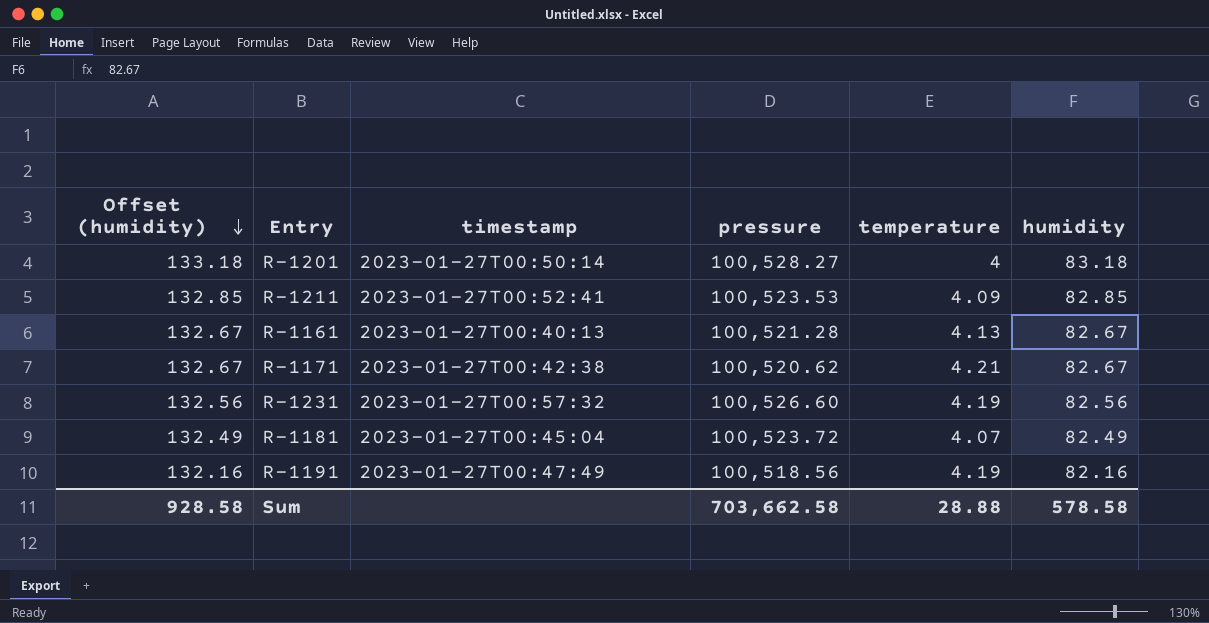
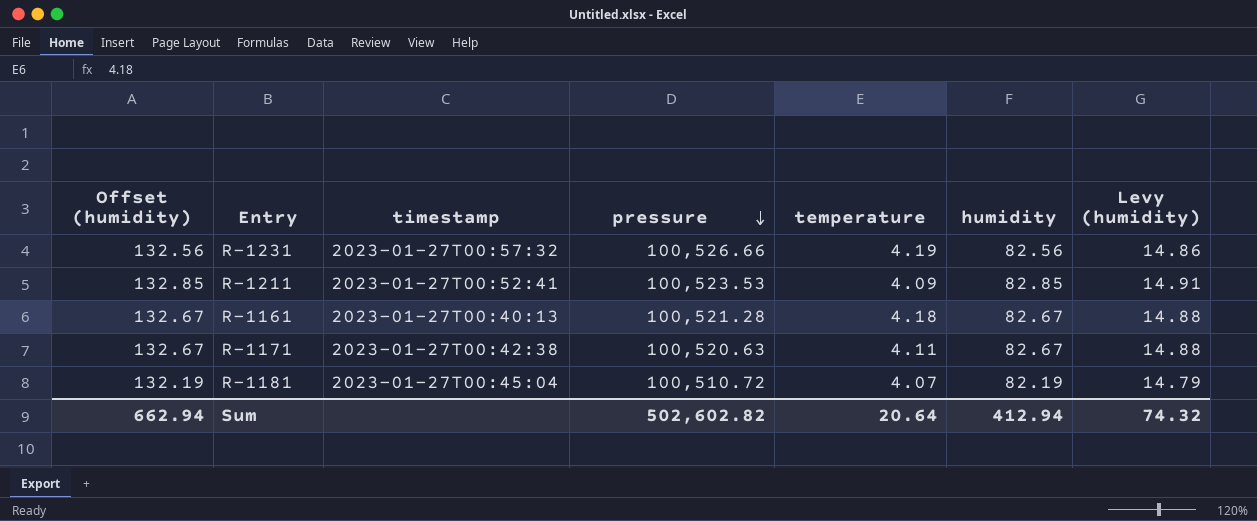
row order: Offset (humidity) descending -> pressure descending
column Levy (humidity) | formula: none -> [humidity] * 0.18
row R-1201: 133.18 | 2023-01-27T00:50:14 | 100,528.27 | 4 | 83.18 -> none
row R-1191: 132.16 | 2023-01-27T00:47:49 | 100,518.56 | 4.19 | 82.16 -> none
R-1231 | pressure: 100,526.60 -> 100,526.66
R-1161 | temperature: 4.13 -> 4.18
R-1171 | pressure: 100,520.62 -> 100,520.63
R-1171 | temperature: 4.21 -> 4.11
R-1181 | Offset (humidity): 132.49 -> 132.19
R-1181 | pressure: 100,523.72 -> 100,510.72
R-1181 | humidity: 82.49 -> 82.19
Sum | Offset (humidity): 928.58 -> 662.94
Sum | pressure: 703,662.58 -> 502,602.82
Sum | temperature: 28.88 -> 20.64
Sum | humidity: 578.58 -> 412.94

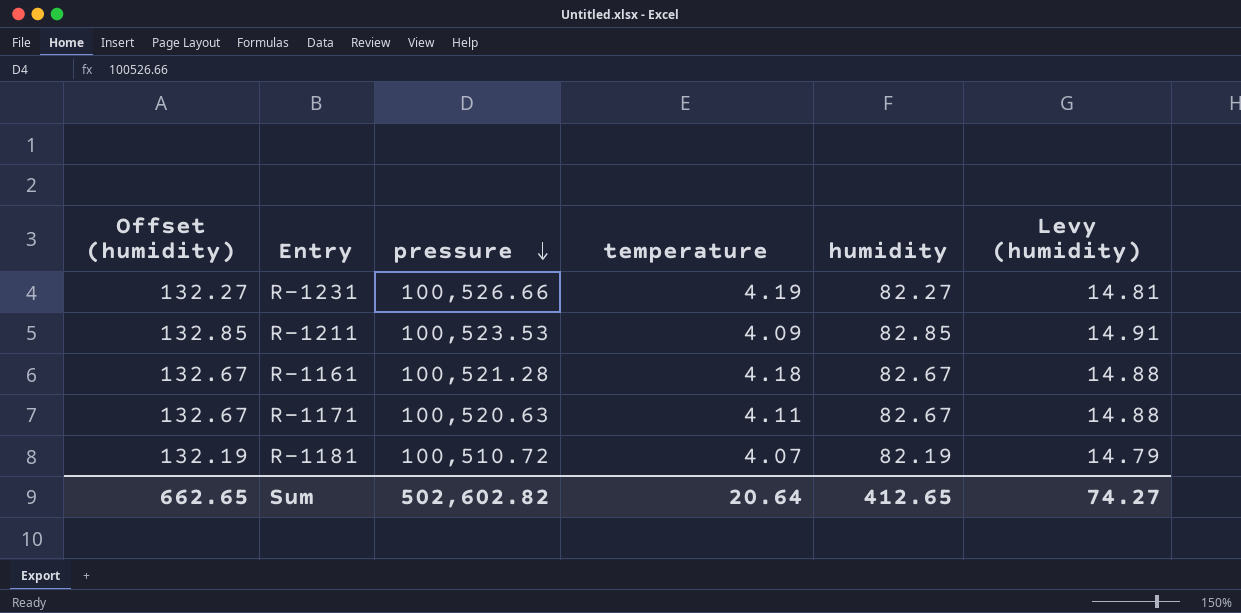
column timestamp | position: 3 -> none
R-1231 | Offset (humidity): 132.56 -> 132.27
R-1231 | humidity: 82.56 -> 82.27
R-1231 | Levy (humidity): 14.86 -> 14.81
Sum | Offset (humidity): 662.94 -> 662.65
Sum | humidity: 412.94 -> 412.65
Sum | Levy (humidity): 74.32 -> 74.27

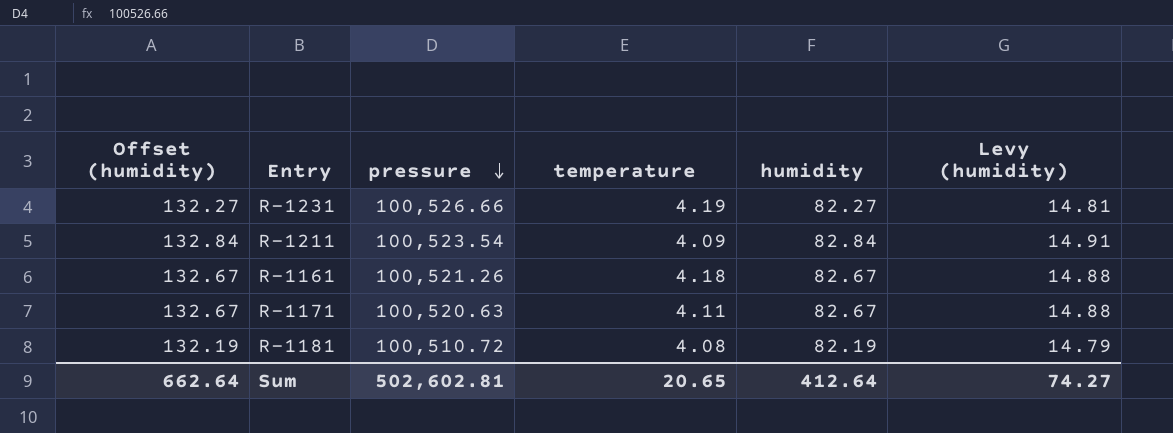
R-1211 | Offset (humidity): 132.85 -> 132.84
R-1211 | pressure: 100,523.53 -> 100,523.54
R-1211 | humidity: 82.85 -> 82.84
R-1161 | pressure: 100,521.28 -> 100,521.26
R-1181 | temperature: 4.07 -> 4.08
Sum | Offset (humidity): 662.65 -> 662.64
Sum | pressure: 502,602.82 -> 502,602.81
Sum | temperature: 20.64 -> 20.65
Sum | humidity: 412.65 -> 412.64

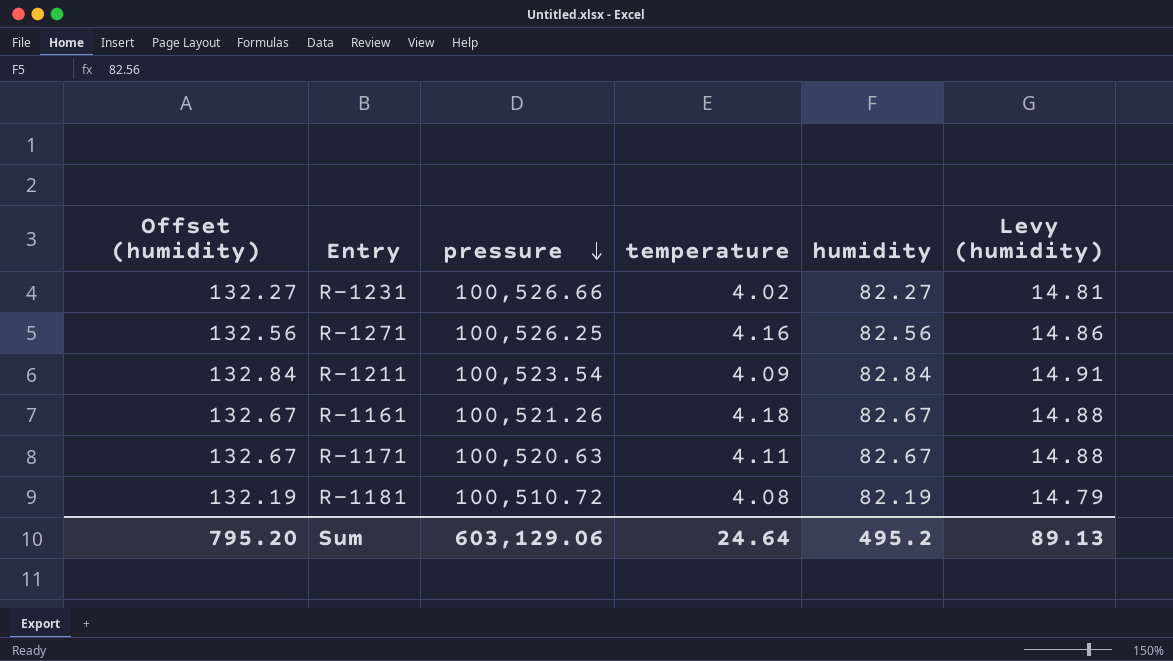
R-1231 | temperature: 4.19 -> 4.02
row R-1271: none -> 132.56 | 100,526.25 | 4.16 | 82.56 | 14.86
Sum | Offset (humidity): 662.64 -> 795.20
Sum | pressure: 502,602.81 -> 603,129.06
Sum | temperature: 20.65 -> 24.64
Sum | humidity: 412.64 -> 495.2
Sum | Levy (humidity): 74.27 -> 89.13

